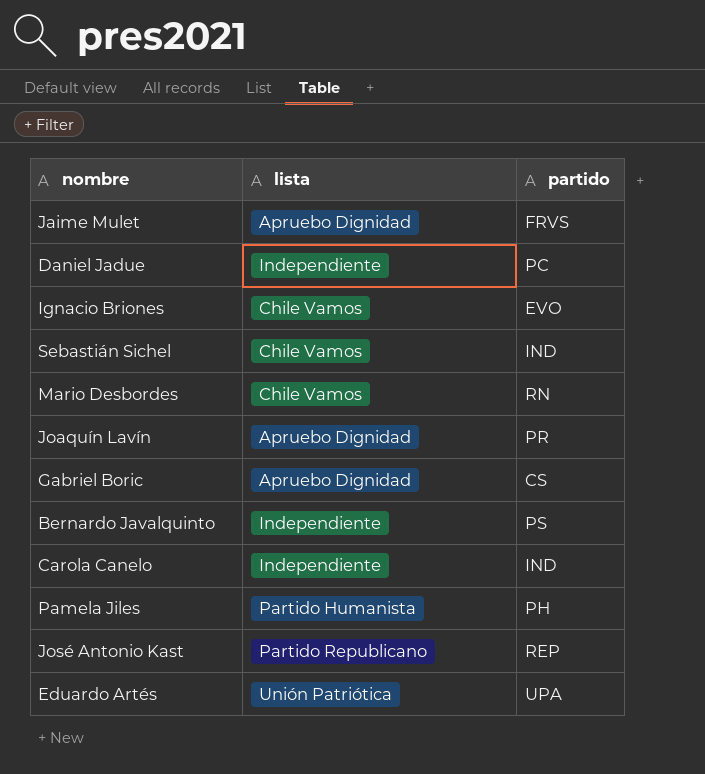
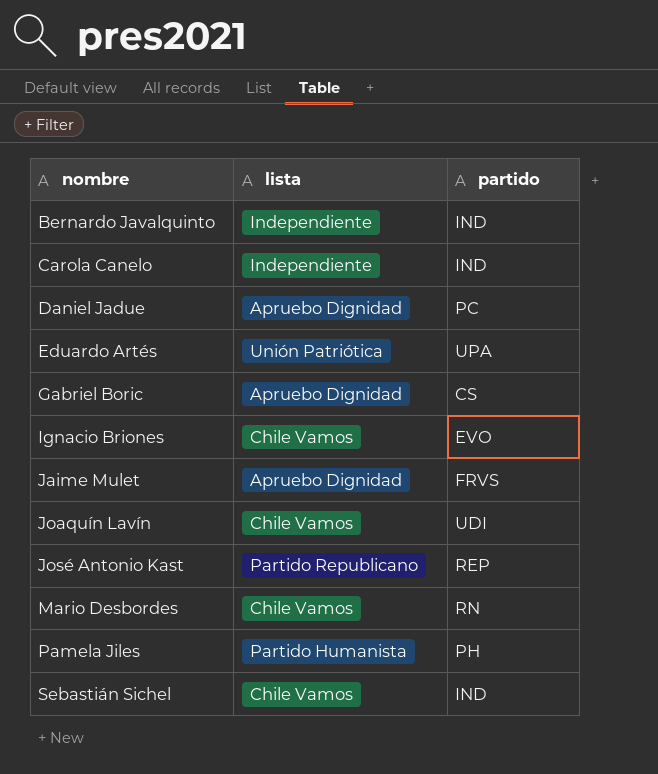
row order: none -> nombre ascending
Bernardo Javalquinto | partido: PS -> IND
Daniel Jadue | lista: Independiente -> Apruebo Dignidad
Joaquín Lavín | lista: Apruebo Dignidad -> Chile Vamos
Joaquín Lavín | partido: PR -> UDI

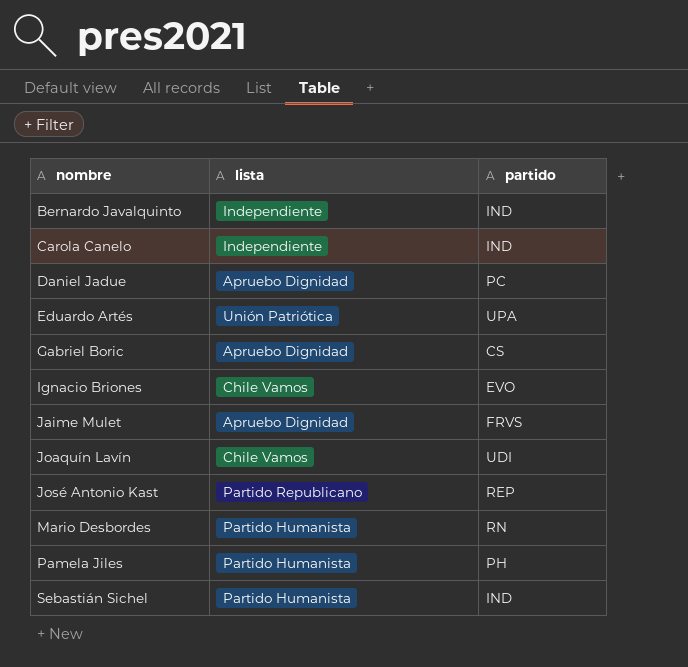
Mario Desbordes | lista: Chile Vamos -> Partido Humanista
Sebastián Sichel | lista: Chile Vamos -> Partido Humanista

